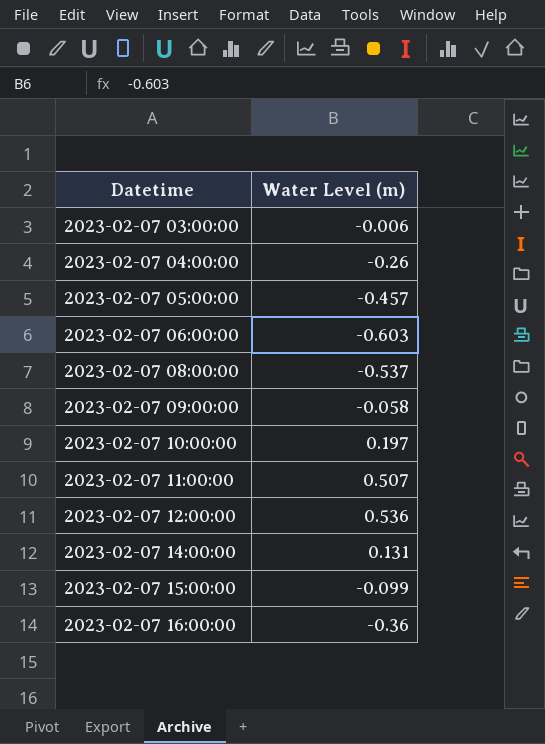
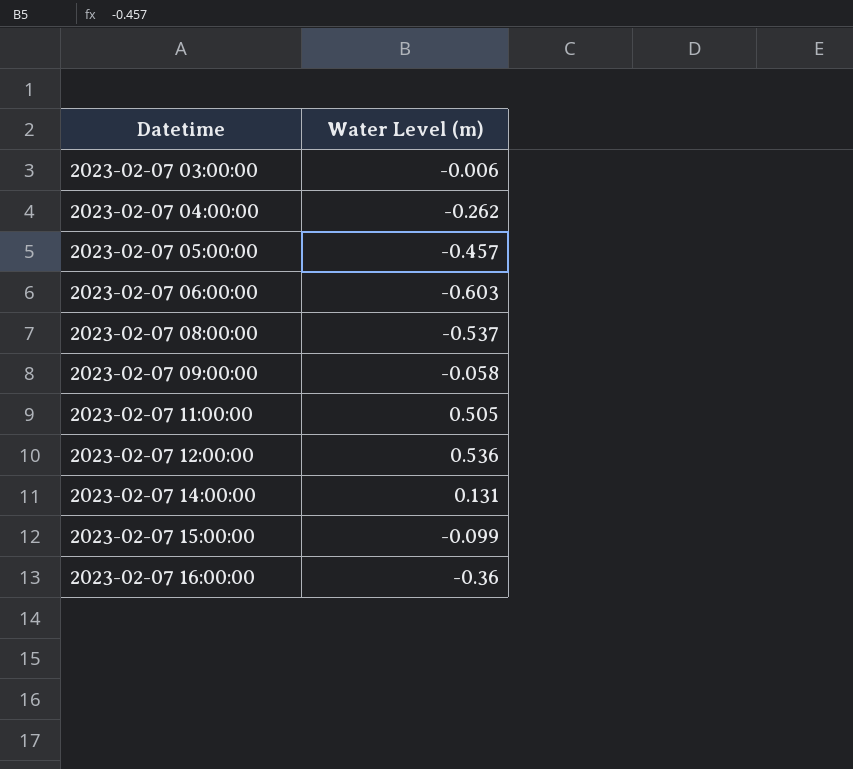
row 2023-02-07 10:00:00: 0.197 -> none
2023-02-07 04:00:00 | Water Level (m): -0.26 -> -0.262
2023-02-07 11:00:00 | Water Level (m): 0.507 -> 0.505

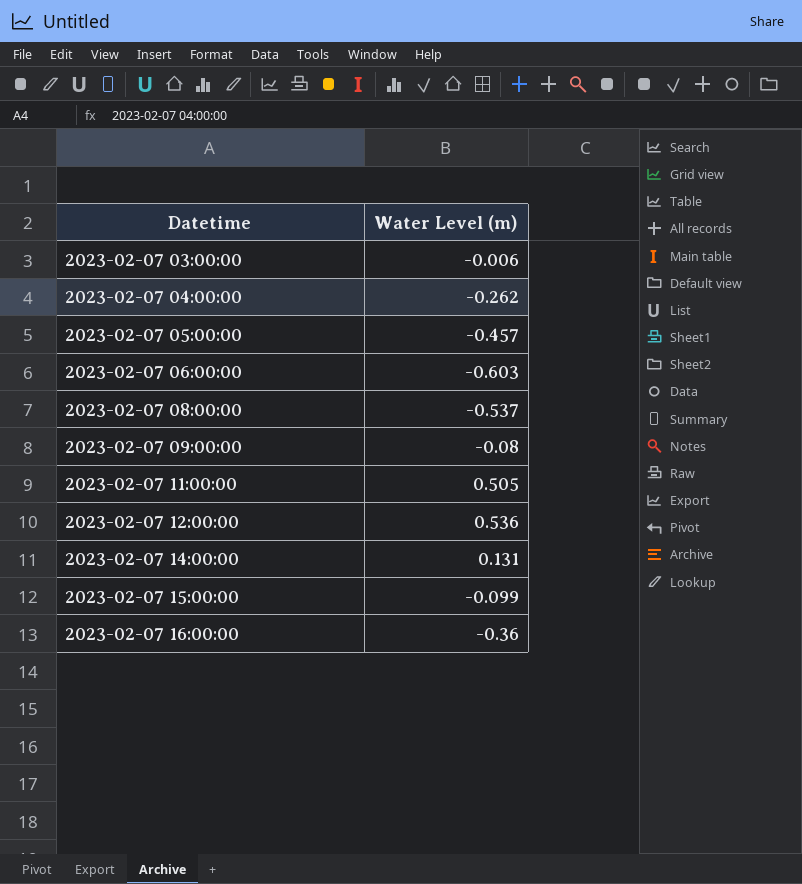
2023-02-07 09:00:00 | Water Level (m): -0.058 -> -0.08

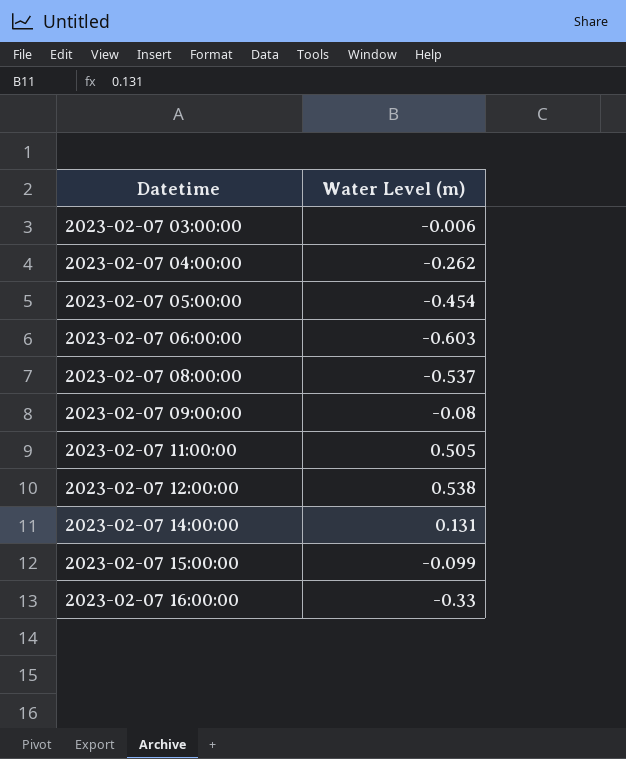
2023-02-07 05:00:00 | Water Level (m): -0.457 -> -0.454
2023-02-07 12:00:00 | Water Level (m): 0.536 -> 0.538
2023-02-07 16:00:00 | Water Level (m): -0.36 -> -0.33

